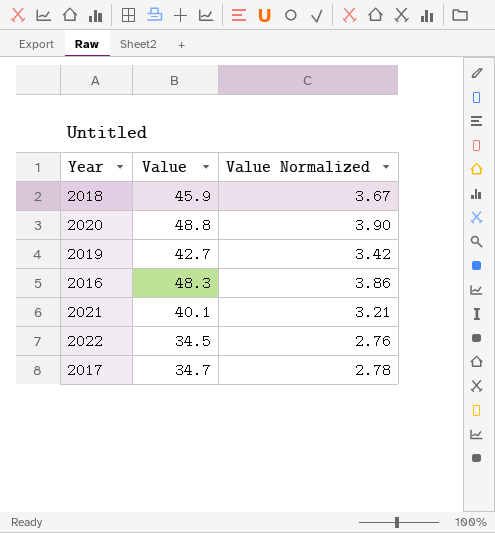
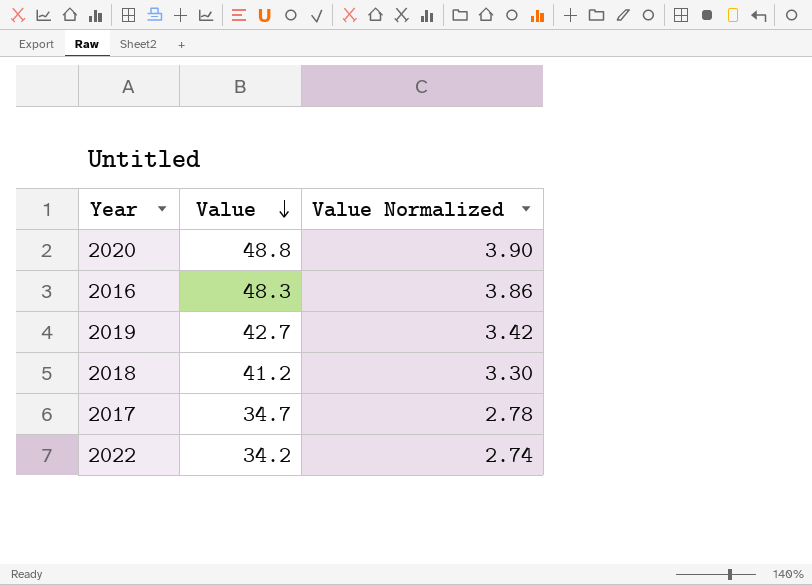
row order: none -> Value descending
row 2021: 40.1 | 3.21 -> none
2018 | Value: 45.9 -> 41.2
2018 | Value Normalized: 3.67 -> 3.30
2022 | Value: 34.5 -> 34.2
2022 | Value Normalized: 2.76 -> 2.74

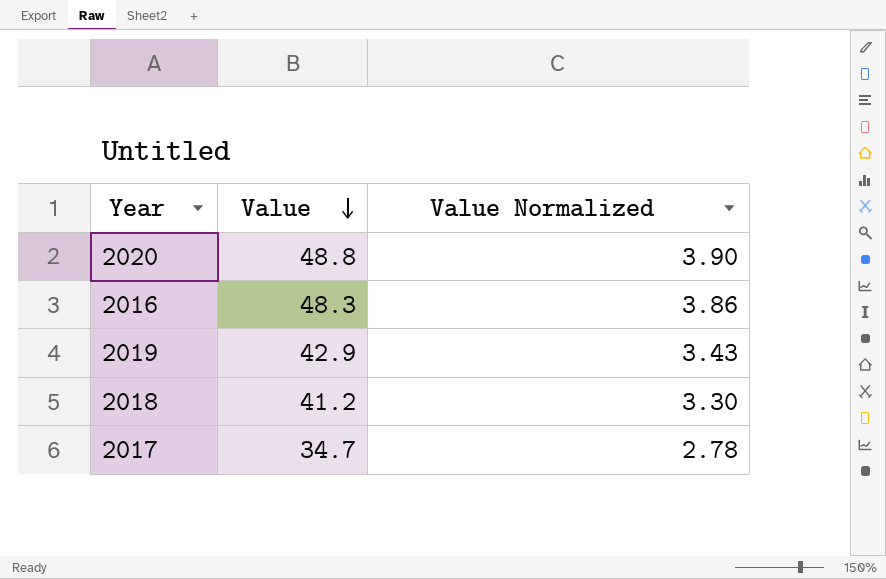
row 2022: 34.2 | 2.74 -> none
2019 | Value: 42.7 -> 42.9
2019 | Value Normalized: 3.42 -> 3.43

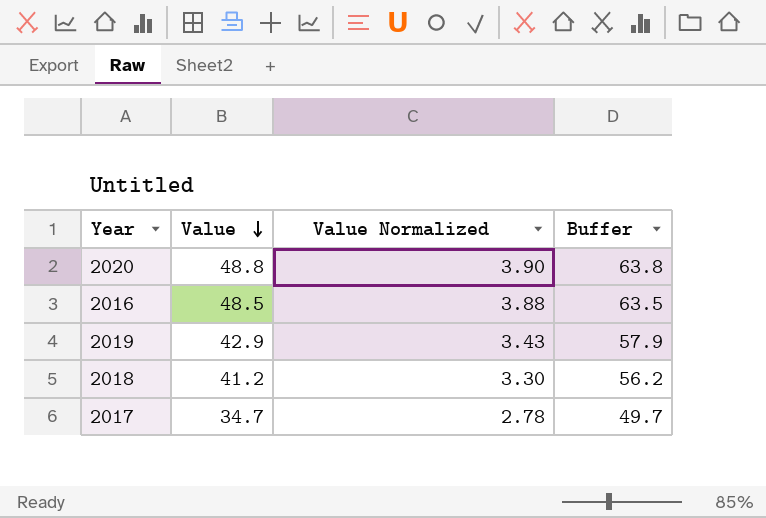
column Buffer | formula: none -> [Value] + 15
2016 | Value: 48.3 -> 48.5
2016 | Value Normalized: 3.86 -> 3.88

